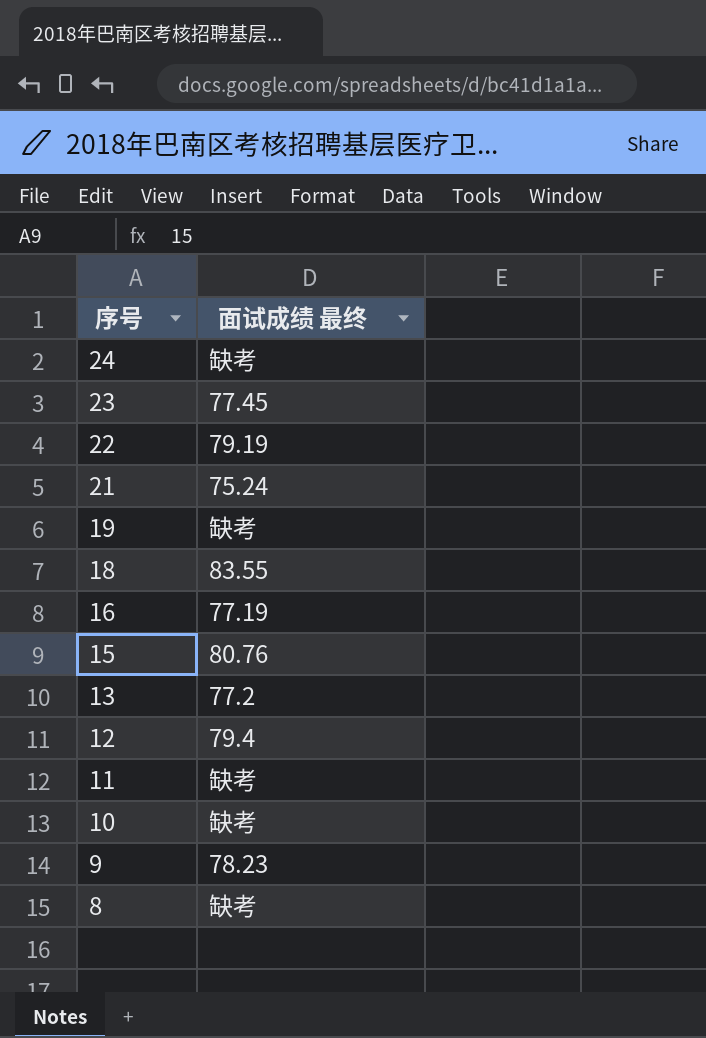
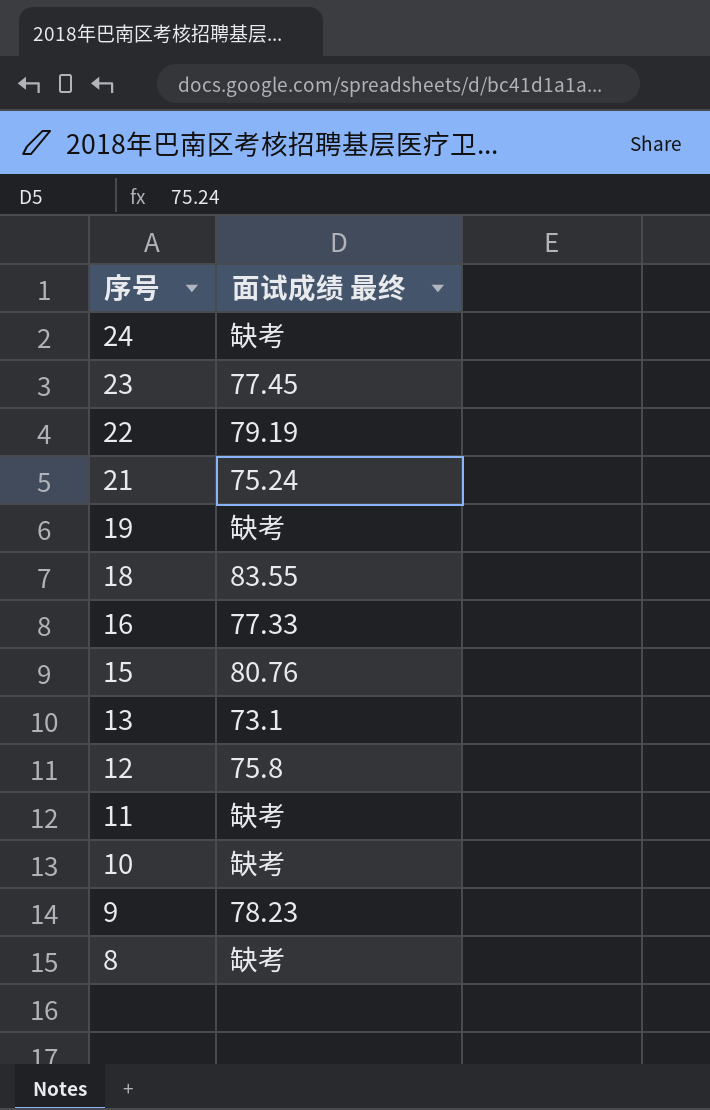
16 | 面试成绩 最终: 77.19 -> 77.33
13 | 面试成绩 最终: 77.2 -> 73.1
12 | 面试成绩 最终: 79.4 -> 75.8

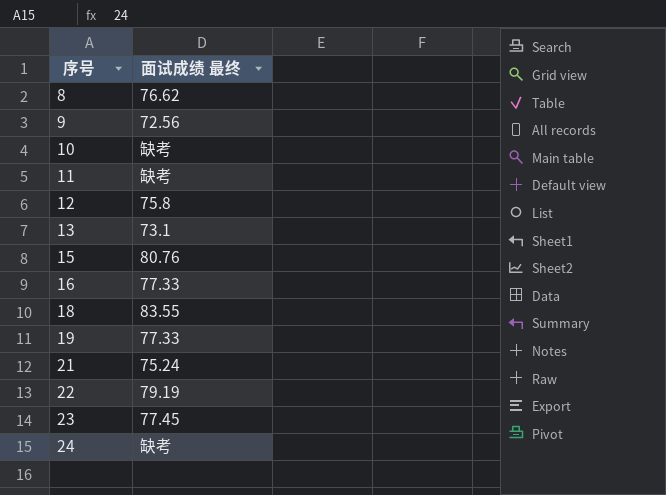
row order: 序号 descending -> 序号 ascending
8 | 面试成绩 最终: 缺考 -> 76.62
9 | 面试成绩 最终: 78.23 -> 72.56
19 | 面试成绩 最终: 缺考 -> 77.33

